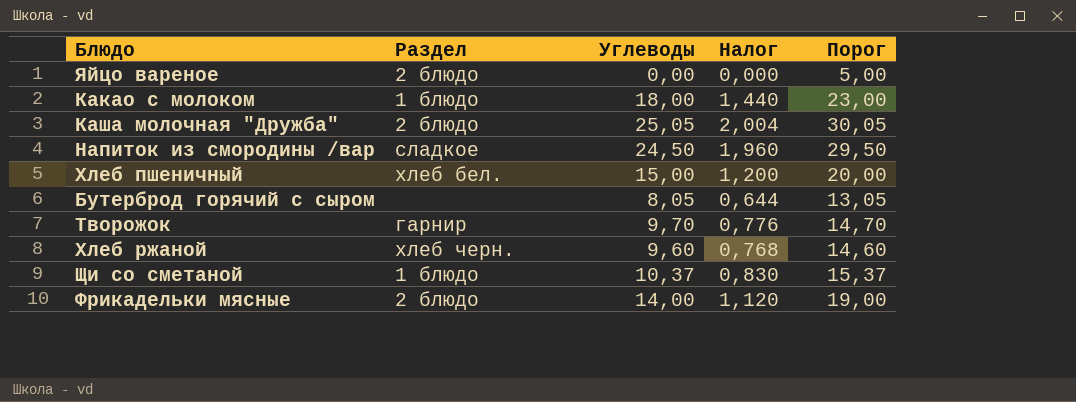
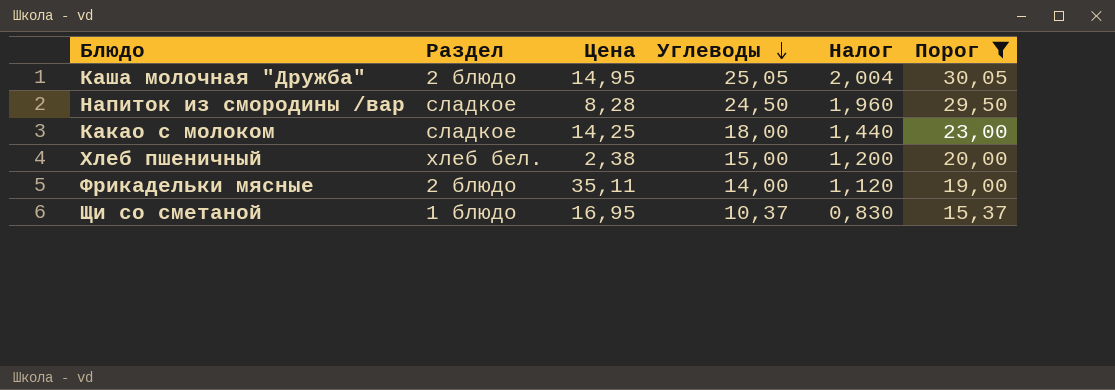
filter: none -> Порог >= 15,37
row order: none -> Углеводы descending
column Цена | position: none -> 3
Какао с молоком | Раздел: 1 блюдо -> сладкое

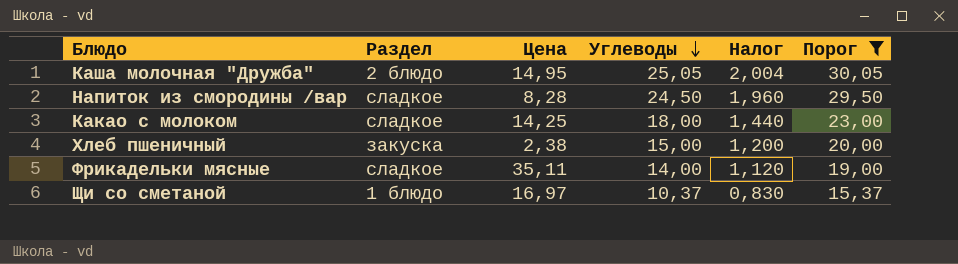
Хлеб пшеничный | Раздел: хлеб бел. -> закуска
Фрикадельки мясные | Раздел: 2 блюдо -> сладкое
Щи со сметаной | Цена: 16,95 -> 16,97

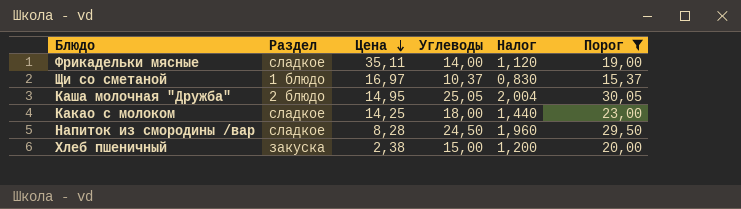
row order: Углеводы descending -> Цена descending

